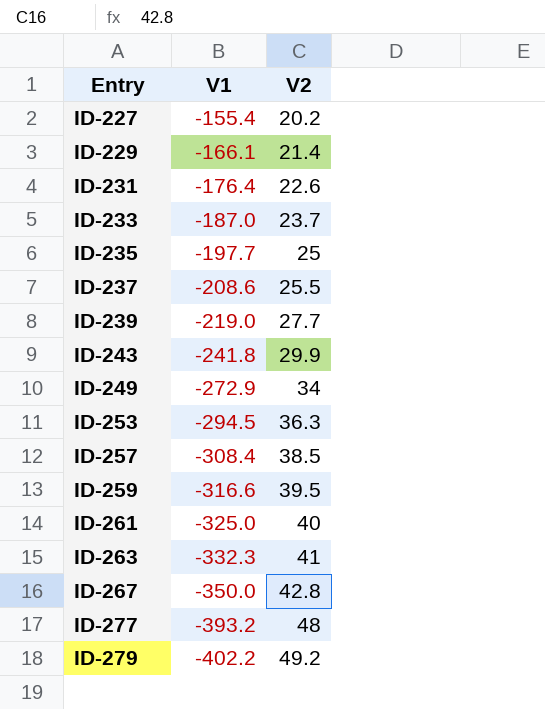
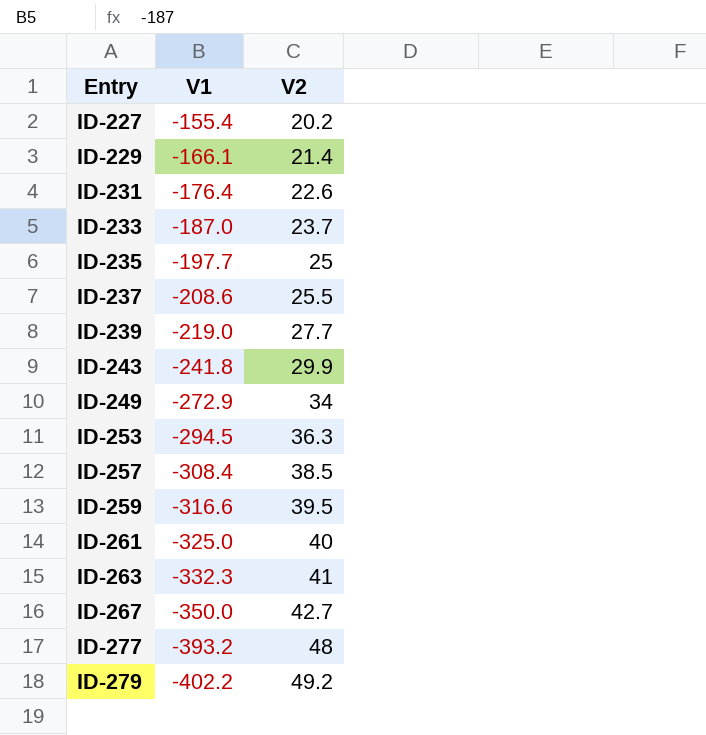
ID-267 | V2: 42.8 -> 42.7

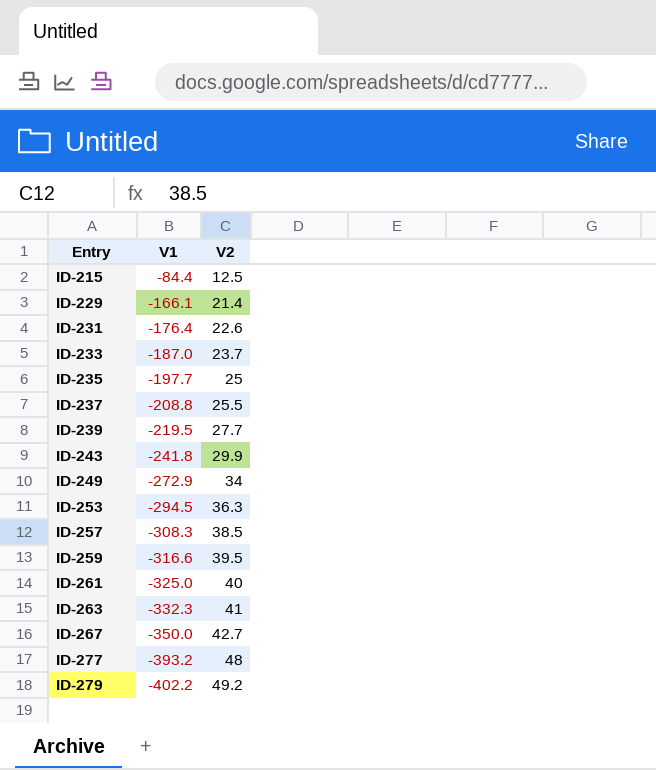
row ID-227: -155.4 | 20.2 -> none
row ID-215: none -> -84.4 | 12.5
ID-237 | V1: -208.6 -> -208.8
ID-239 | V1: -219.0 -> -219.5
ID-257 | V1: -308.4 -> -308.3

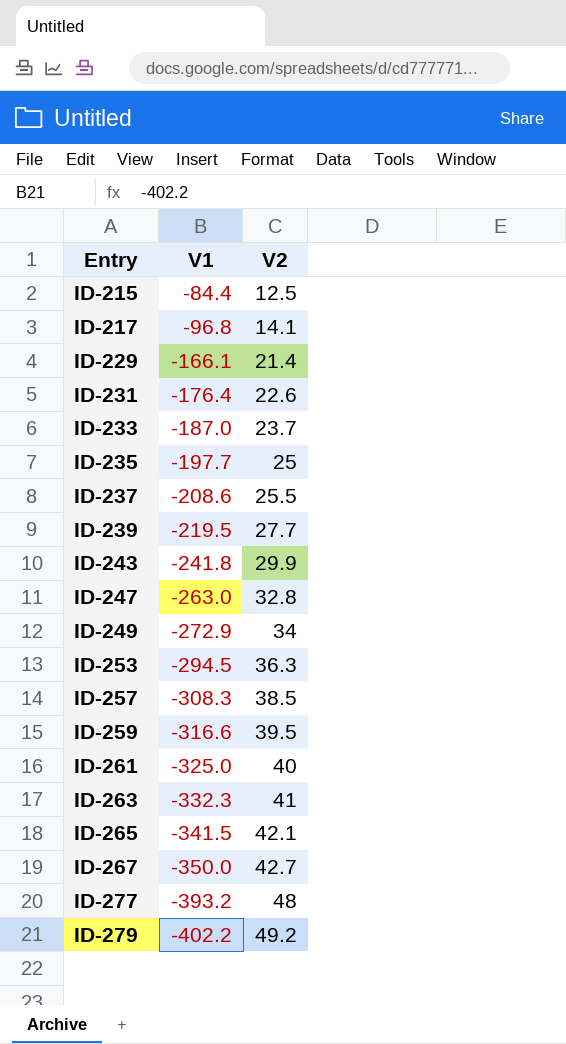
row ID-217: none -> -96.8 | 14.1
ID-237 | V1: -208.8 -> -208.6
row ID-247: none -> -263.0 | 32.8
row ID-265: none -> -341.5 | 42.1

